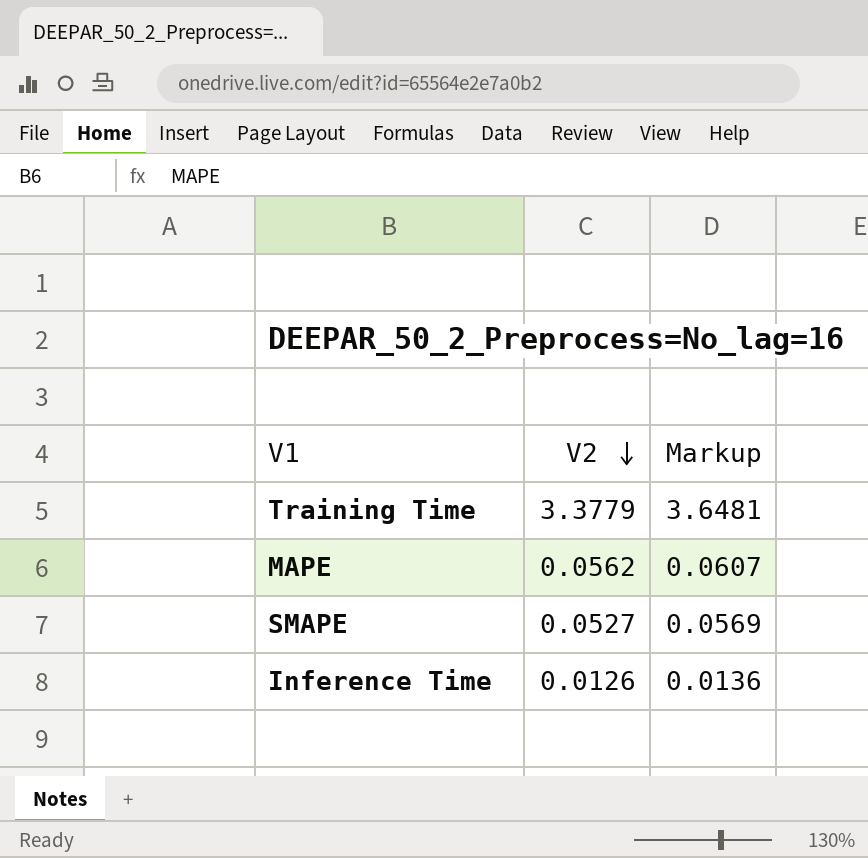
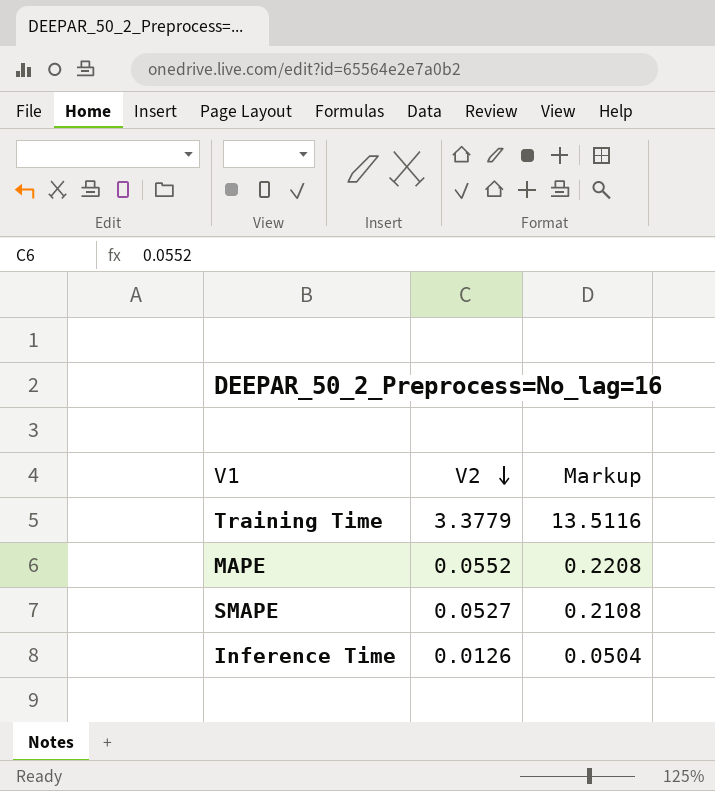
column Markup | formula: [V2] * 1.08 -> [V2] * 4
MAPE | V2: 0.0562 -> 0.0552

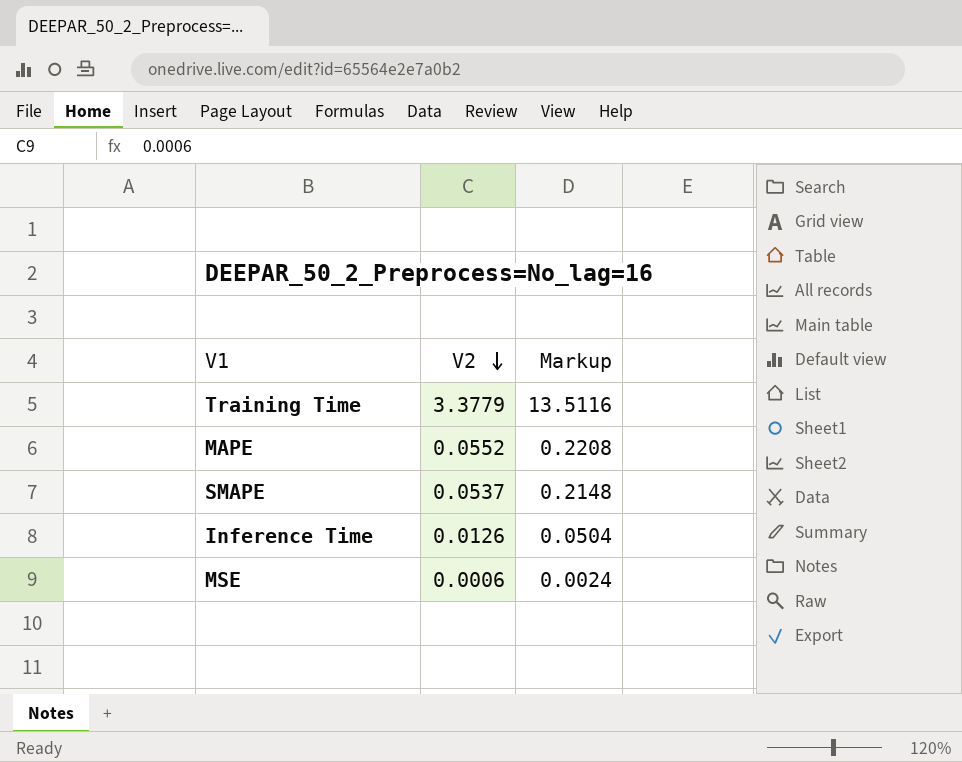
SMAPE | V2: 0.0527 -> 0.0537
SMAPE | Markup: 0.2108 -> 0.2148
row MSE: none -> 0.0006 | 0.0024

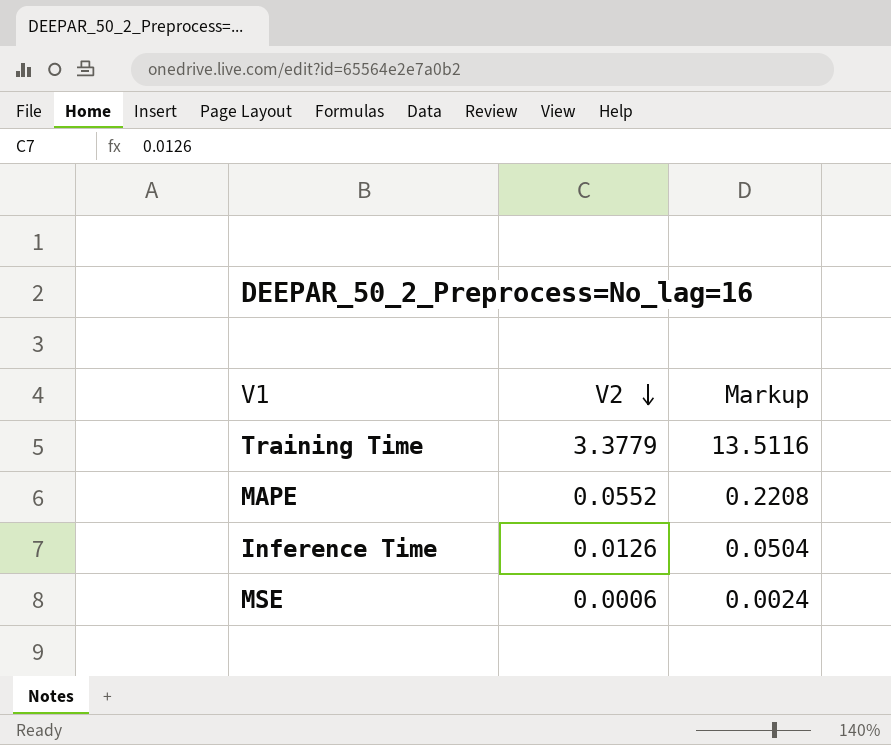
row SMAPE: 0.0537 | 0.2148 -> none

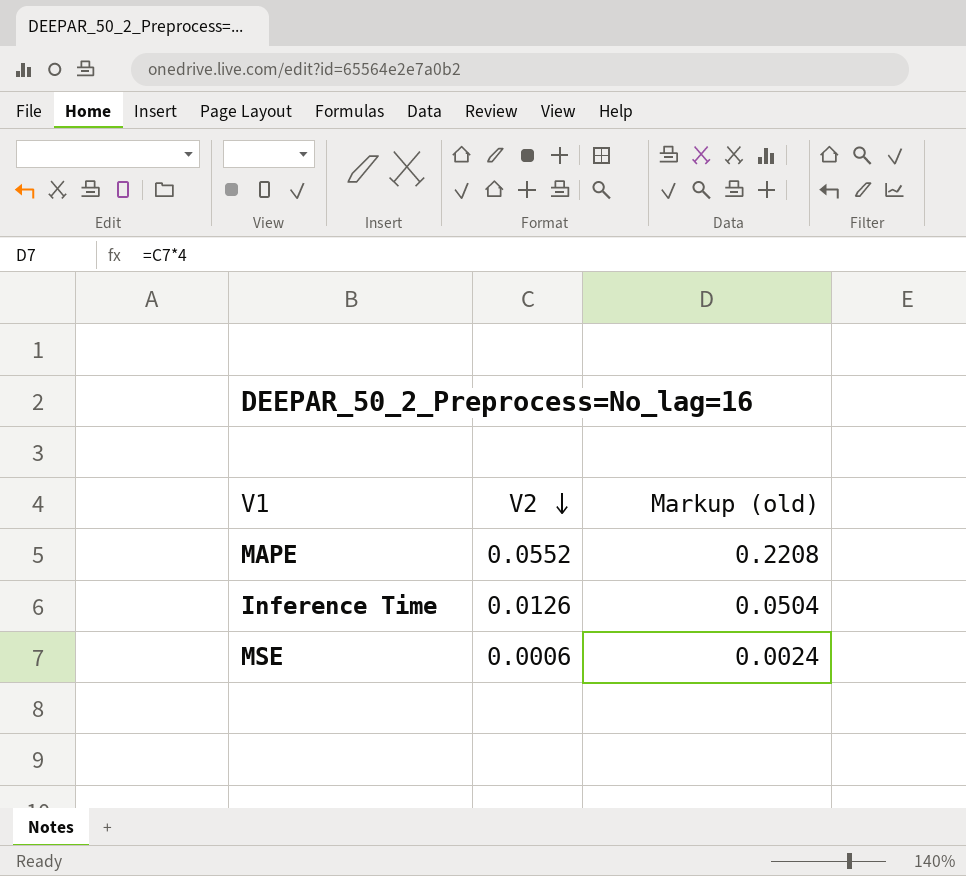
column name: Markup -> Markup (old)
row Training Time: 3.3779 | 13.5116 -> none

